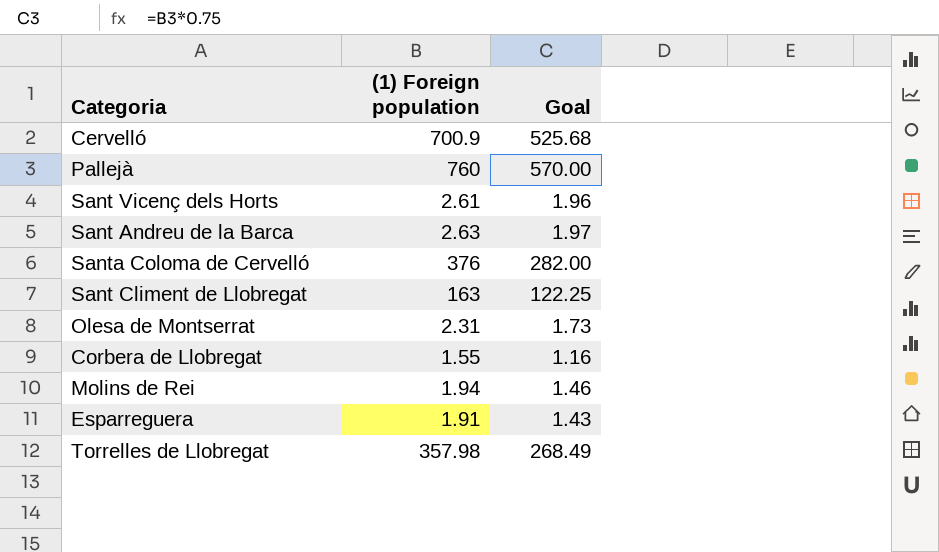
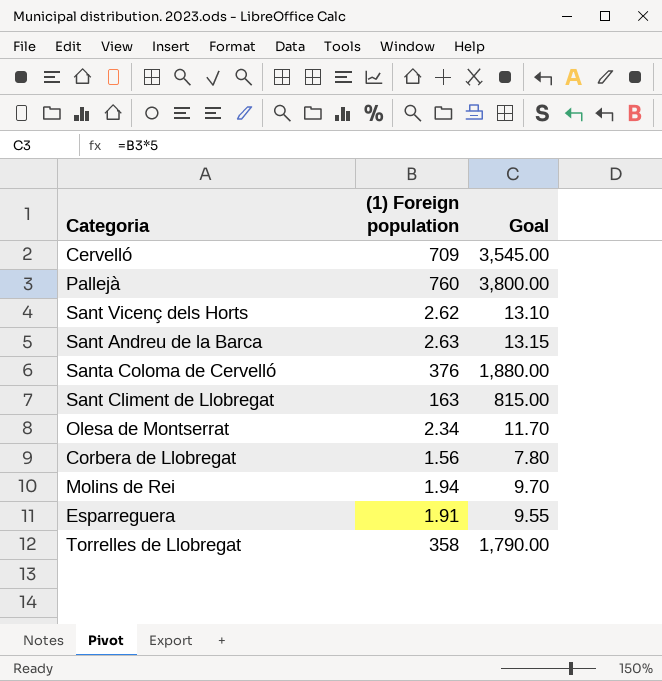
column Goal | formula: [(1) Foreign population] * 0.75 -> [(1) Foreign population] * 5
Cervelló | (1) Foreign population: 700.9 -> 709
Sant Vicenç dels Horts | (1) Foreign population: 2.61 -> 2.62
Olesa de Montserrat | (1) Foreign population: 2.31 -> 2.34
Corbera de Llobregat | (1) Foreign population: 1.55 -> 1.56
Torrelles de Llobregat | (1) Foreign population: 357.98 -> 358

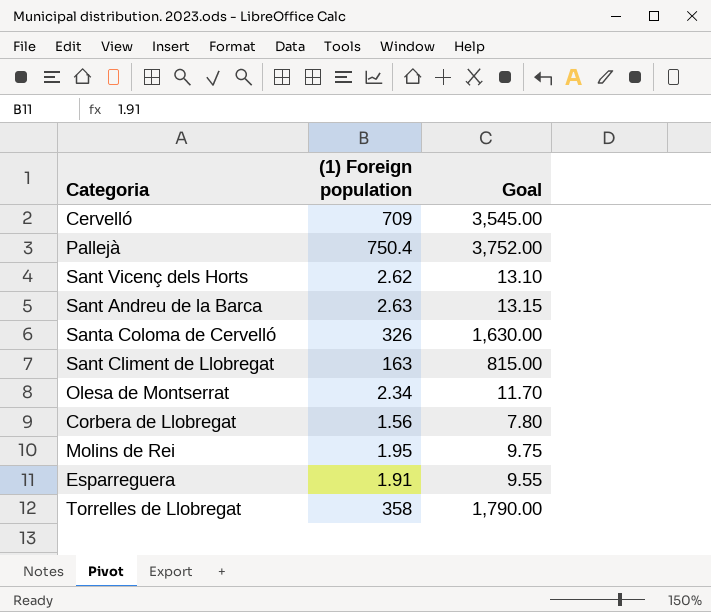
Pallejà | (1) Foreign population: 760 -> 750.4
Pallejà | Goal: 3,800.00 -> 3,752.00
Santa Coloma de Cervelló | (1) Foreign population: 376 -> 326
Santa Coloma de Cervelló | Goal: 1,880.00 -> 1,630.00
Molins de Rei | (1) Foreign population: 1.94 -> 1.95
Molins de Rei | Goal: 9.70 -> 9.75

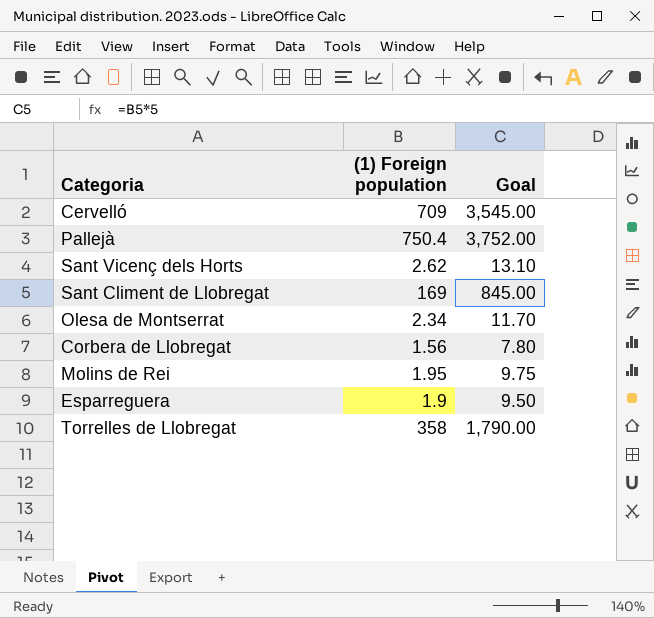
row Sant Andreu de la Barca: 2.63 | 13.15 -> none
row Santa Coloma de Cervelló: 326 | 1,630.00 -> none
Sant Climent de Llobregat | (1) Foreign population: 163 -> 169
Sant Climent de Llobregat | Goal: 815.00 -> 845.00
Esparreguera | (1) Foreign population: 1.91 -> 1.9
Esparreguera | Goal: 9.55 -> 9.50

